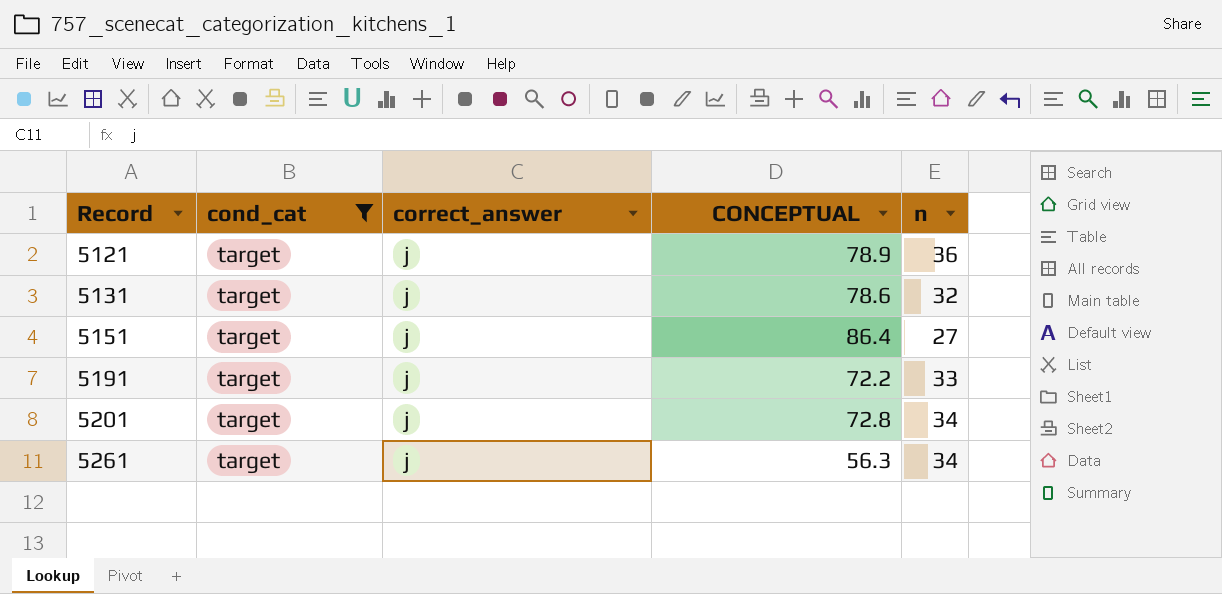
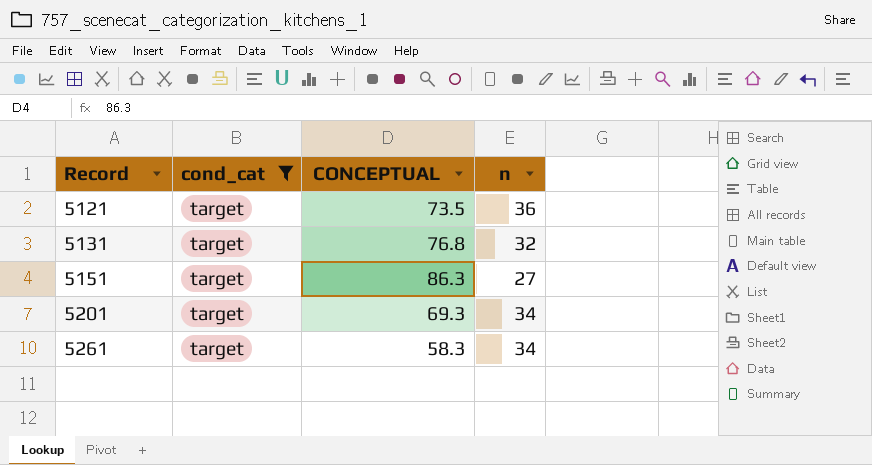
column correct_answer | position: 3 -> none
row 5191: target | j | 72.2 | 33 -> none
5121 | CONCEPTUAL: 78.9 -> 73.5
5131 | CONCEPTUAL: 78.6 -> 76.8
5151 | CONCEPTUAL: 86.4 -> 86.3
5201 | CONCEPTUAL: 72.8 -> 69.3
5261 | CONCEPTUAL: 56.3 -> 58.3

